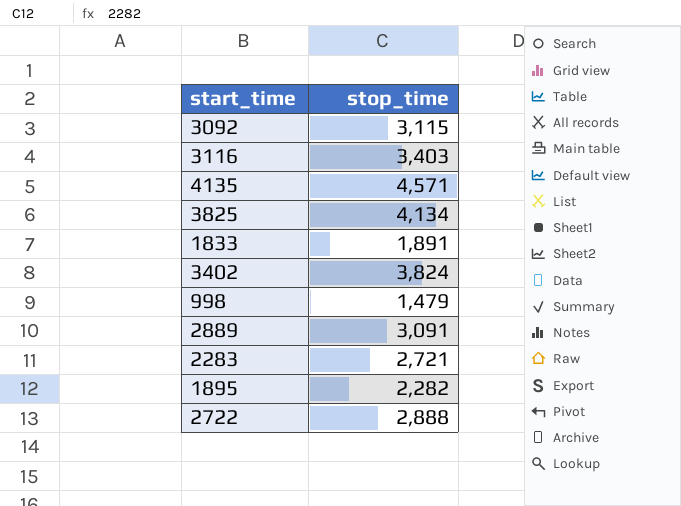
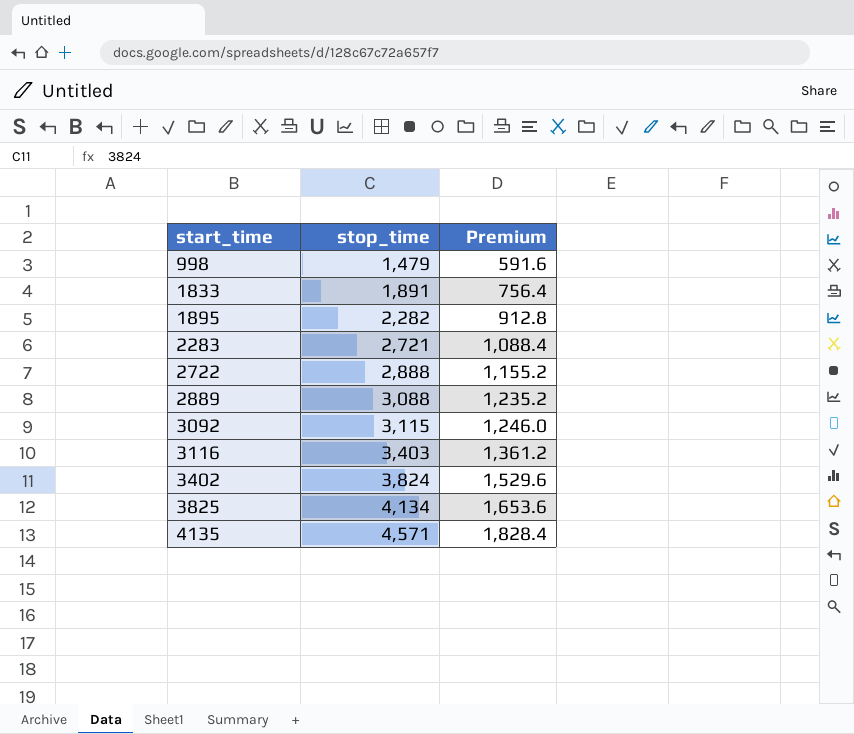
row order: none -> start_time ascending
column Premium | formula: none -> [stop_time] * 0.4
2889 | stop_time: 3,091 -> 3,088

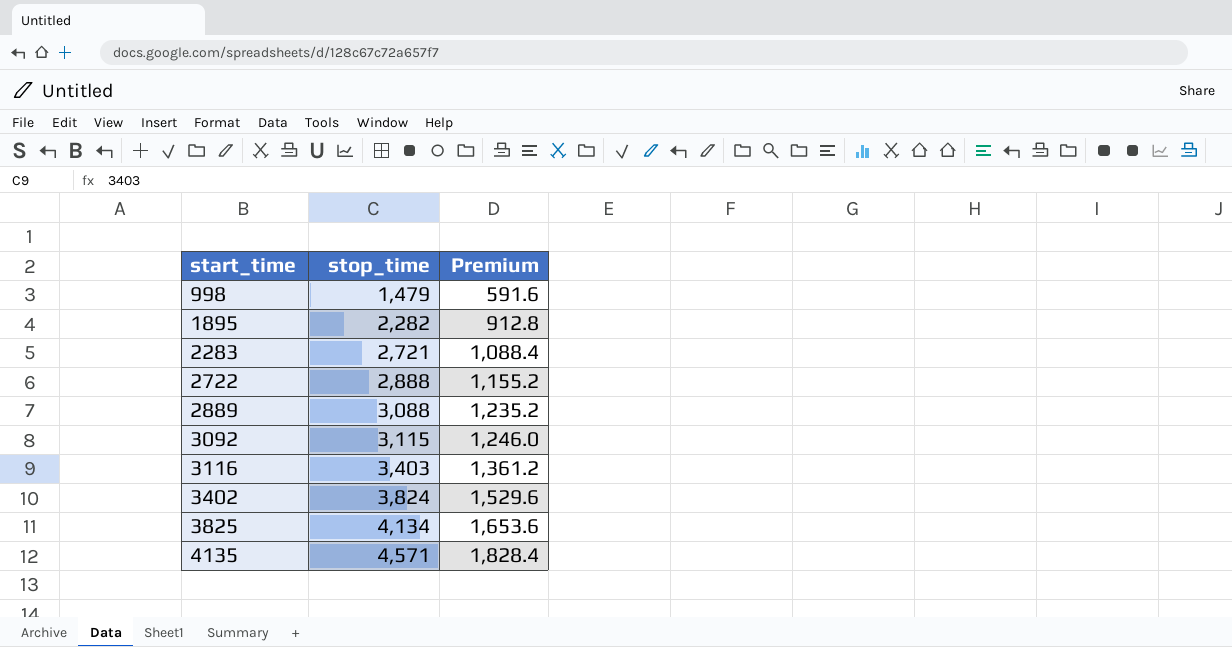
row 1833: 1,891 | 756.4 -> none

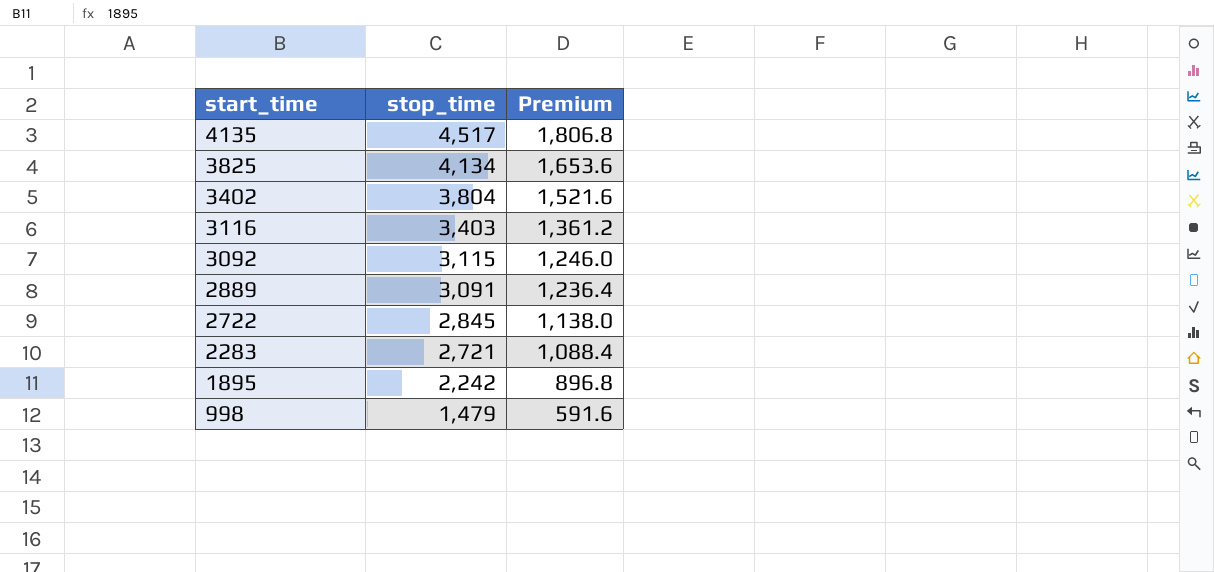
row order: start_time ascending -> start_time descending
4135 | stop_time: 4,571 -> 4,517
4135 | Premium: 1,828.4 -> 1,806.8
3402 | stop_time: 3,824 -> 3,804
3402 | Premium: 1,529.6 -> 1,521.6
2889 | stop_time: 3,088 -> 3,091
2889 | Premium: 1,235.2 -> 1,236.4
2722 | stop_time: 2,888 -> 2,845
2722 | Premium: 1,155.2 -> 1,138.0
1895 | stop_time: 2,282 -> 2,242
1895 | Premium: 912.8 -> 896.8

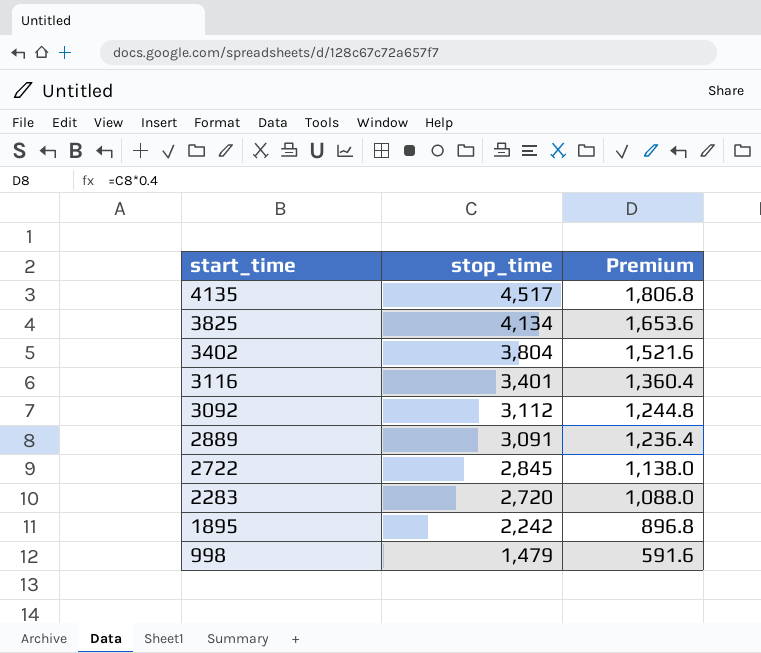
3116 | stop_time: 3,403 -> 3,401
3116 | Premium: 1,361.2 -> 1,360.4
3092 | stop_time: 3,115 -> 3,112
3092 | Premium: 1,246.0 -> 1,244.8
2283 | stop_time: 2,721 -> 2,720
2283 | Premium: 1,088.4 -> 1,088.0

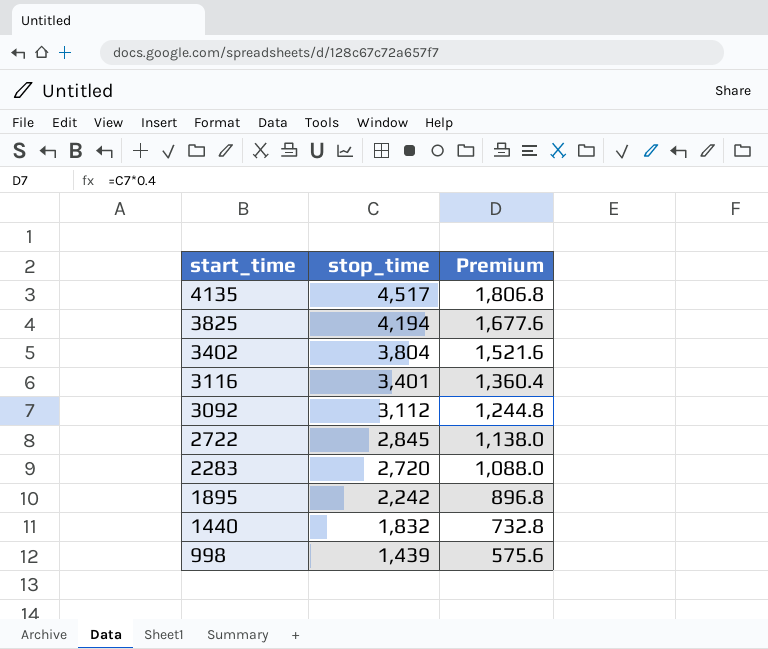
row 2889: 3,091 | 1,236.4 -> none
3825 | stop_time: 4,134 -> 4,194
3825 | Premium: 1,653.6 -> 1,677.6
row 1440: none -> 1,832 | 732.8
998 | stop_time: 1,479 -> 1,439
998 | Premium: 591.6 -> 575.6

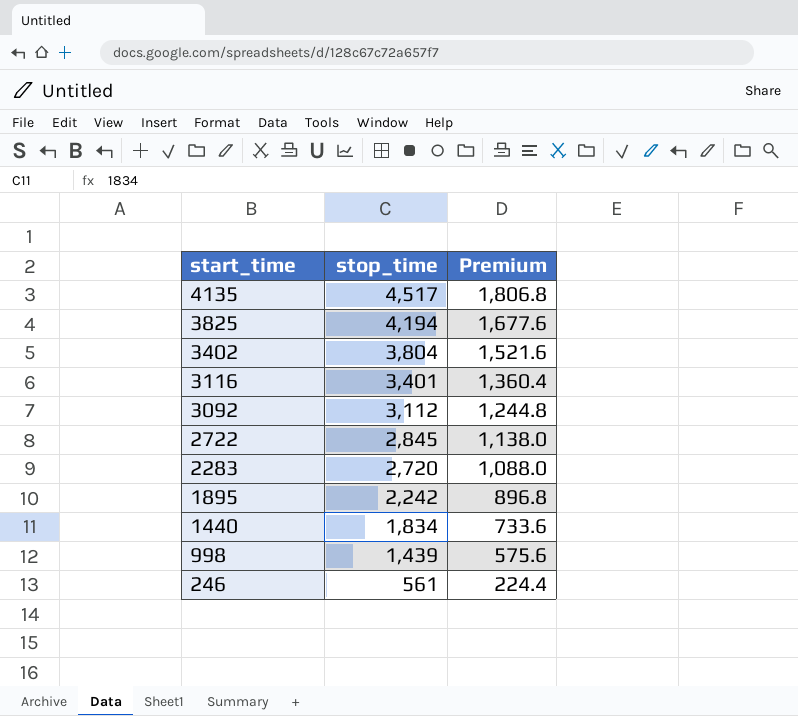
1440 | stop_time: 1,832 -> 1,834
1440 | Premium: 732.8 -> 733.6
row 246: none -> 561 | 224.4

